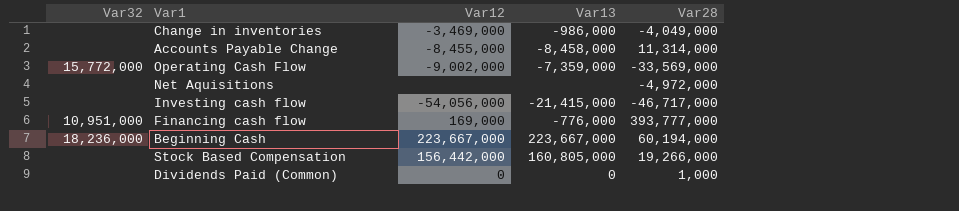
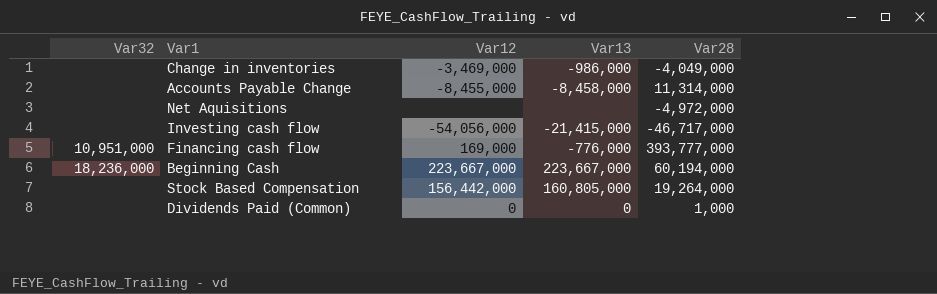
row Operating Cash Flow: 15,772,000 | -9,002,000 | -7,359,000 | -33,569,000 -> none
Stock Based Compensation | Var28: 19,266,000 -> 19,264,000

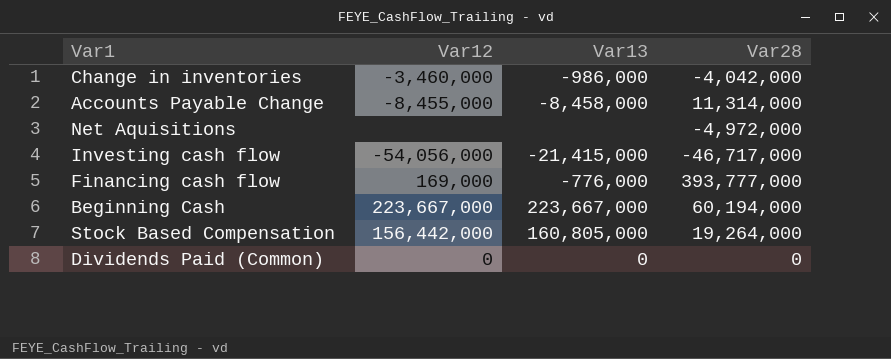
column Var32 | position: 1 -> none
Change in inventories | Var12: -3,469,000 -> -3,460,000
Change in inventories | Var28: -4,049,000 -> -4,042,000
Dividends Paid (Common) | Var28: 1,000 -> 0

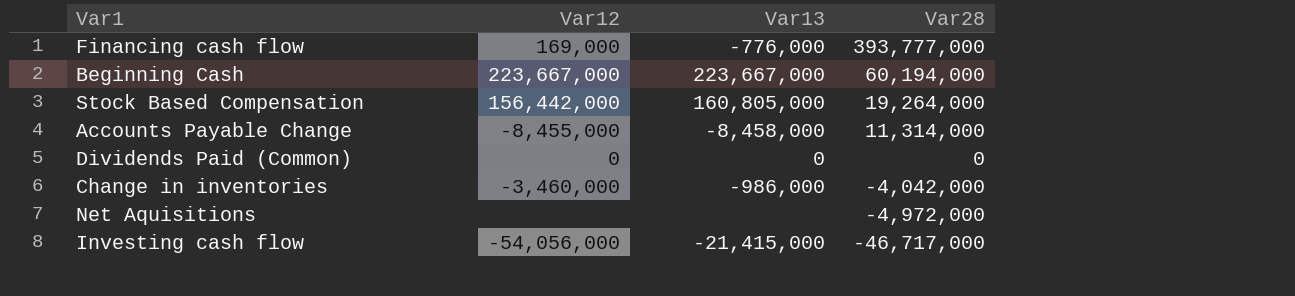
row order: none -> Var28 descending

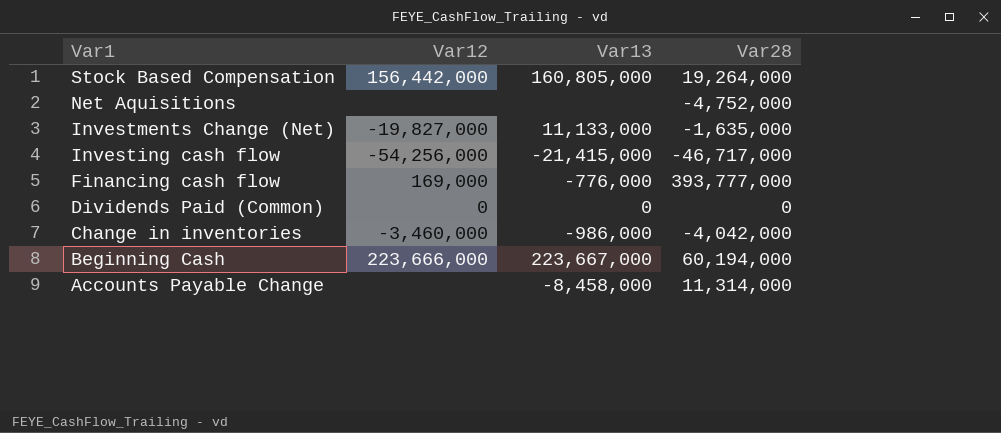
row order: Var28 descending -> Var1 descending
Net Aquisitions | Var28: -4,972,000 -> -4,752,000
row Investments Change (Net): none -> -19,827,000 | 11,133,000 | -1,635,000
Investing cash flow | Var12: -54,056,000 -> -54,256,000
Beginning Cash | Var12: 223,667,000 -> 223,666,000
Accounts Payable Change | Var12: -8,455,000 -> none

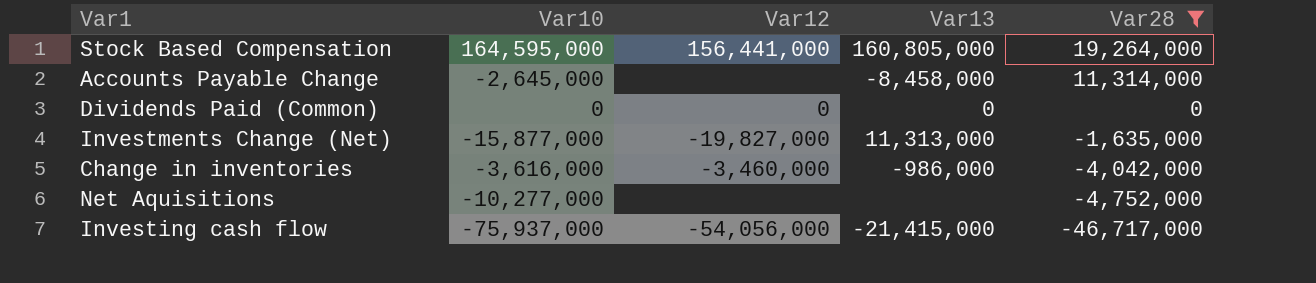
filter: none -> Var28 <= 19,264,000
row order: Var1 descending -> Var28 descending
column Var10 | position: none -> 2
Stock Based Compensation | Var12: 156,442,000 -> 156,441,000
Investments Change (Net) | Var13: 11,133,000 -> 11,313,000
Investing cash flow | Var12: -54,256,000 -> -54,056,000

